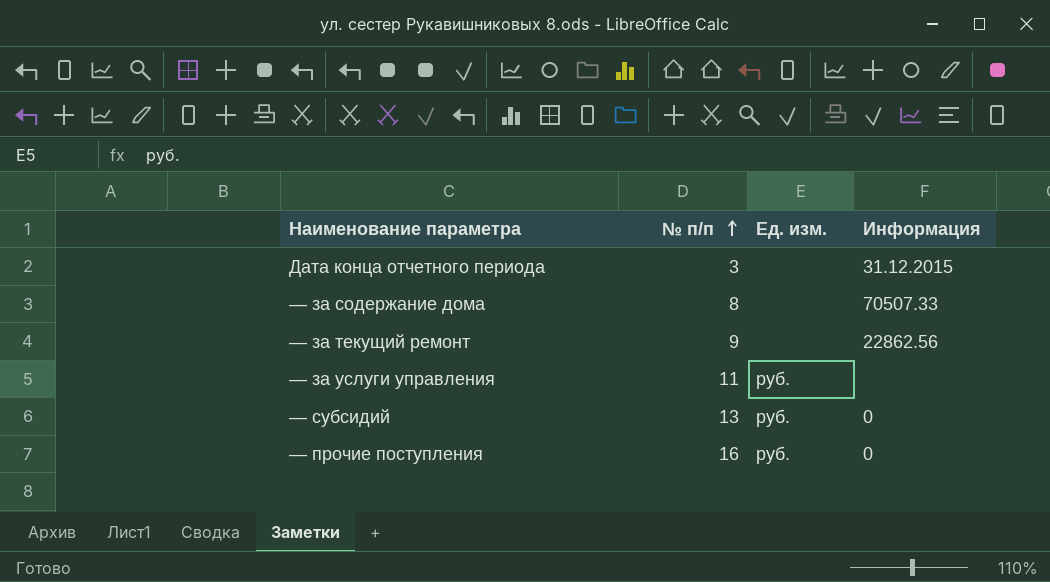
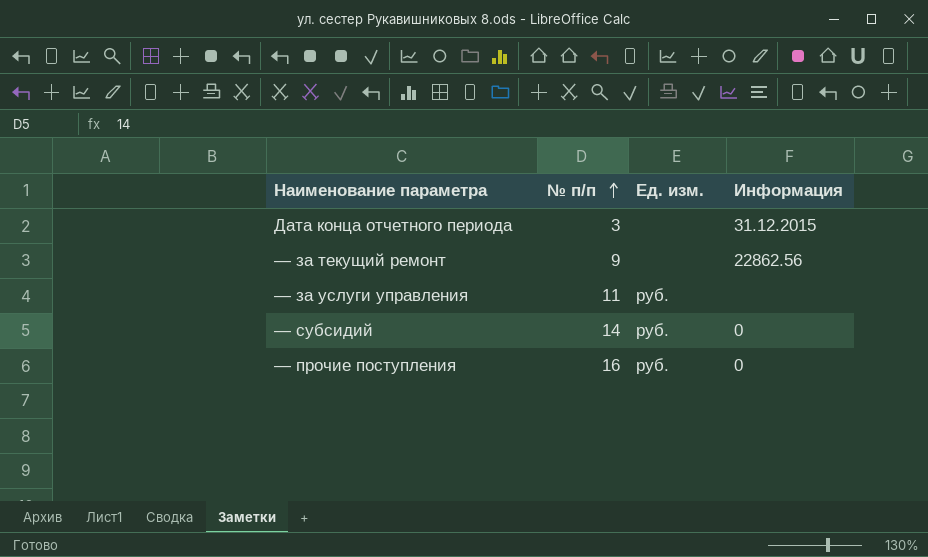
row — за содержание дома: 8 | none | 70507.33 -> none
— субсидий | № п/п: 13 -> 14

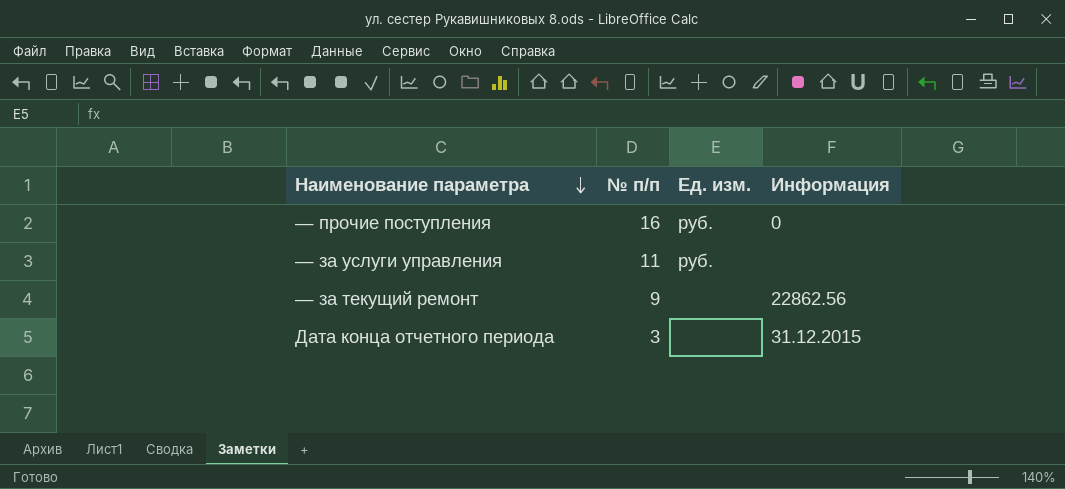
row order: № п/п ascending -> Наименование параметра descending
row — субсидий: 14 | руб. | 0 -> none

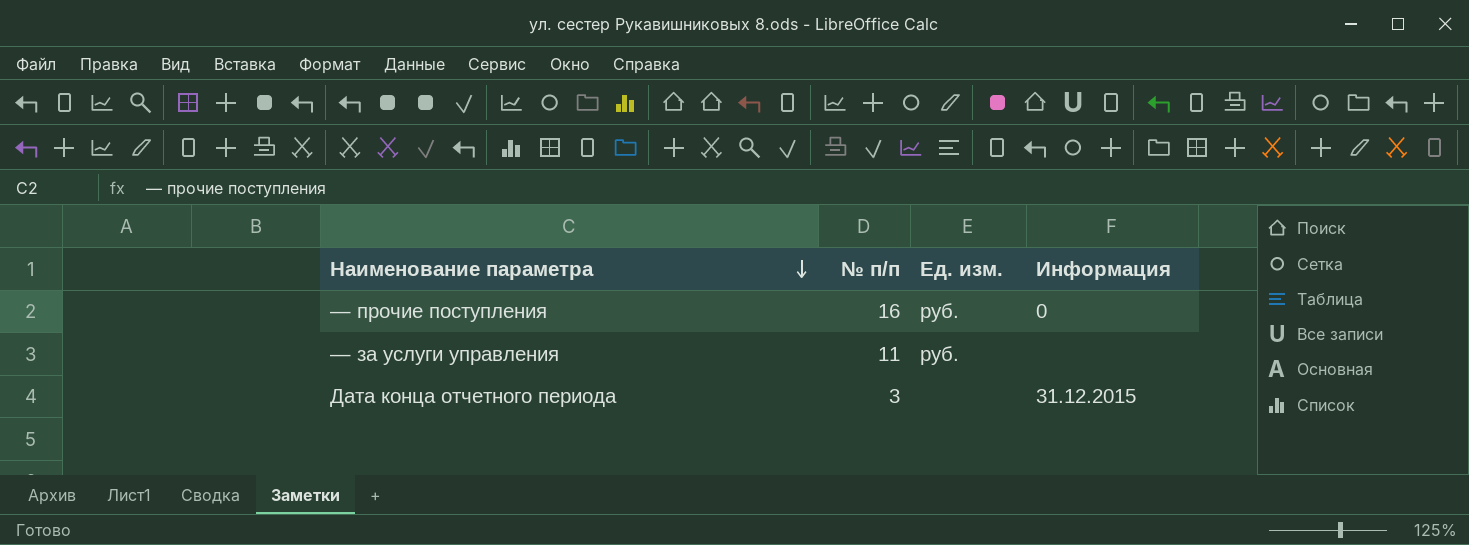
row — за текущий ремонт: 9 | none | 22862.56 -> none

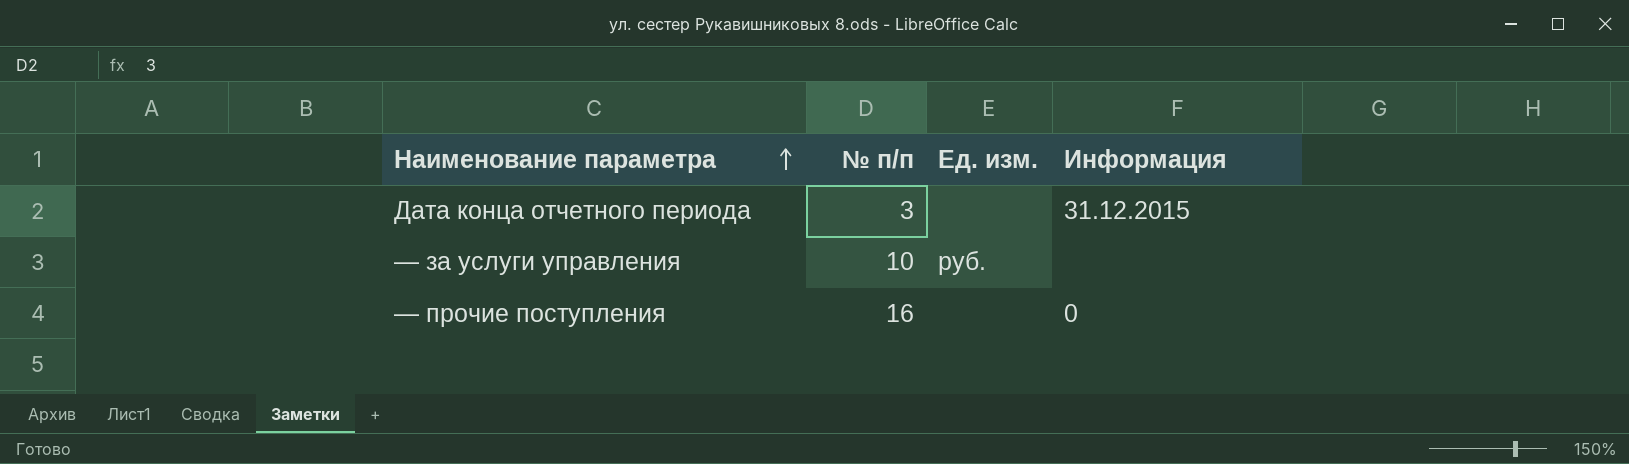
row order: Наименование параметра descending -> Наименование параметра ascending
— за услуги управления | № п/п: 11 -> 10
— прочие поступления | Ед. изм.: руб. -> none

